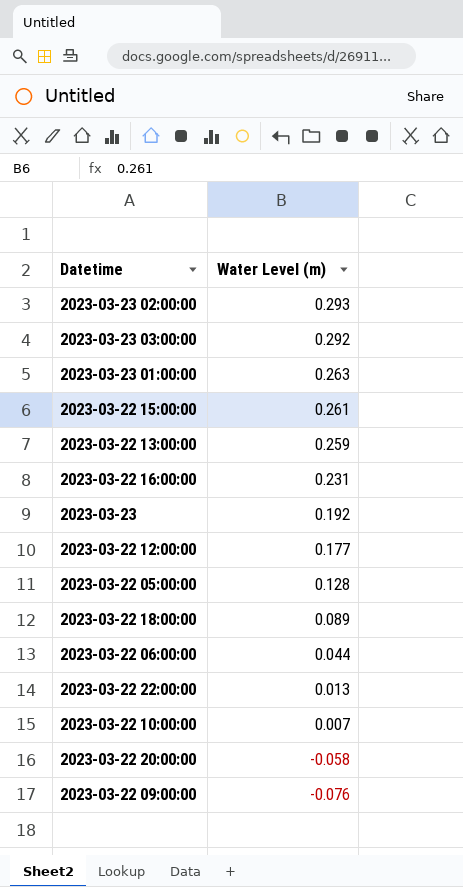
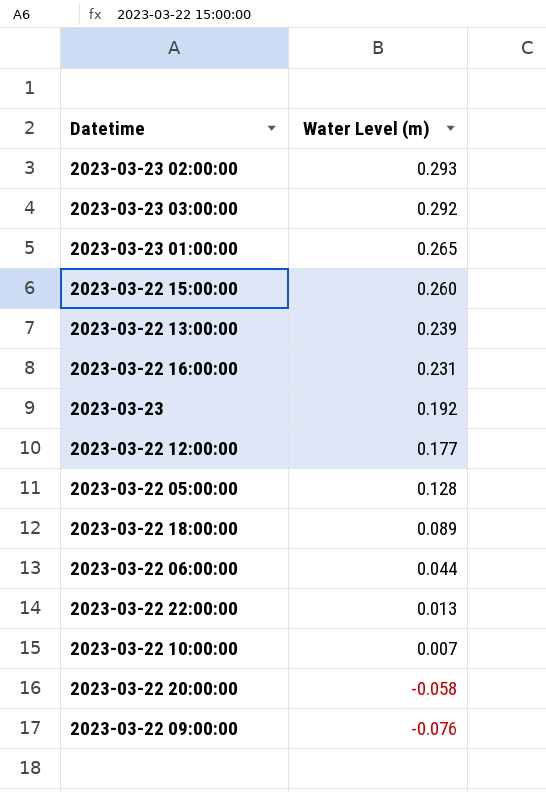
2023-03-23 01:00:00 | Water Level (m): 0.263 -> 0.265
2023-03-22 15:00:00 | Water Level (m): 0.261 -> 0.260
2023-03-22 13:00:00 | Water Level (m): 0.259 -> 0.239

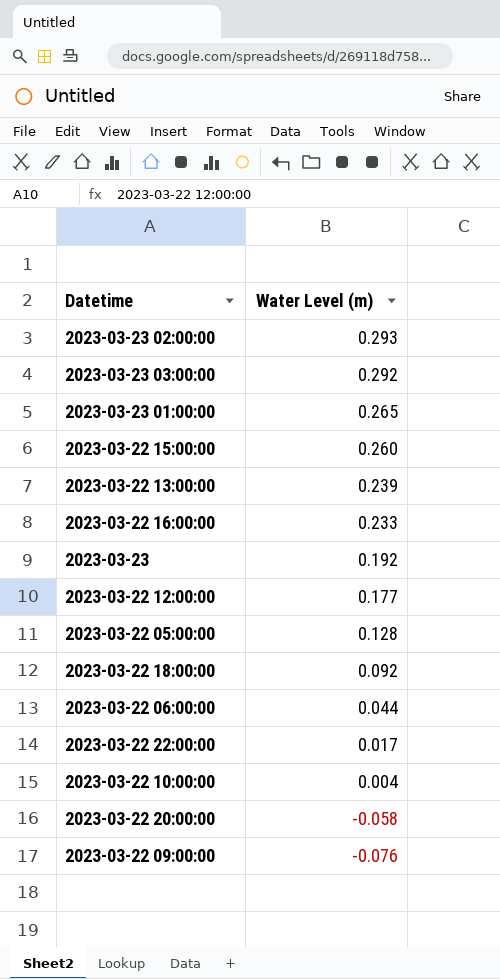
2023-03-22 16:00:00 | Water Level (m): 0.231 -> 0.233
2023-03-22 18:00:00 | Water Level (m): 0.089 -> 0.092
2023-03-22 22:00:00 | Water Level (m): 0.013 -> 0.017
2023-03-22 10:00:00 | Water Level (m): 0.007 -> 0.004

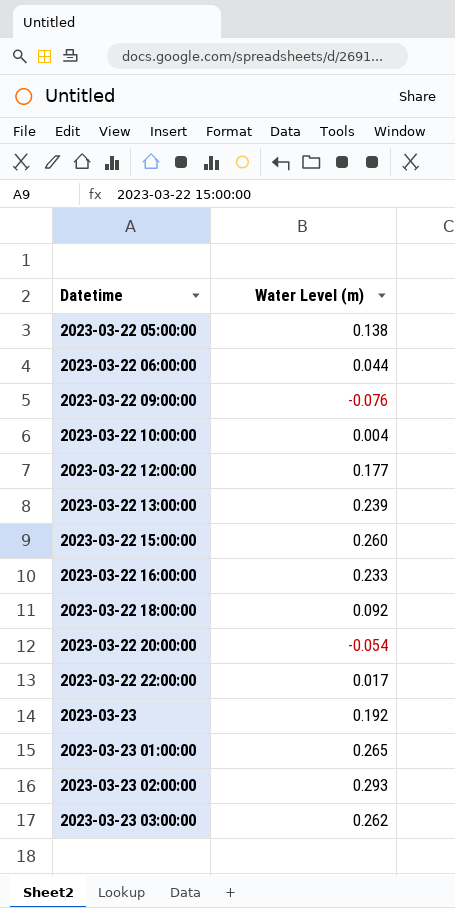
row order: Water Level (m) descending -> Datetime ascending
2023-03-22 05:00:00 | Water Level (m): 0.128 -> 0.138
2023-03-22 20:00:00 | Water Level (m): -0.058 -> -0.054
2023-03-23 03:00:00 | Water Level (m): 0.292 -> 0.262

